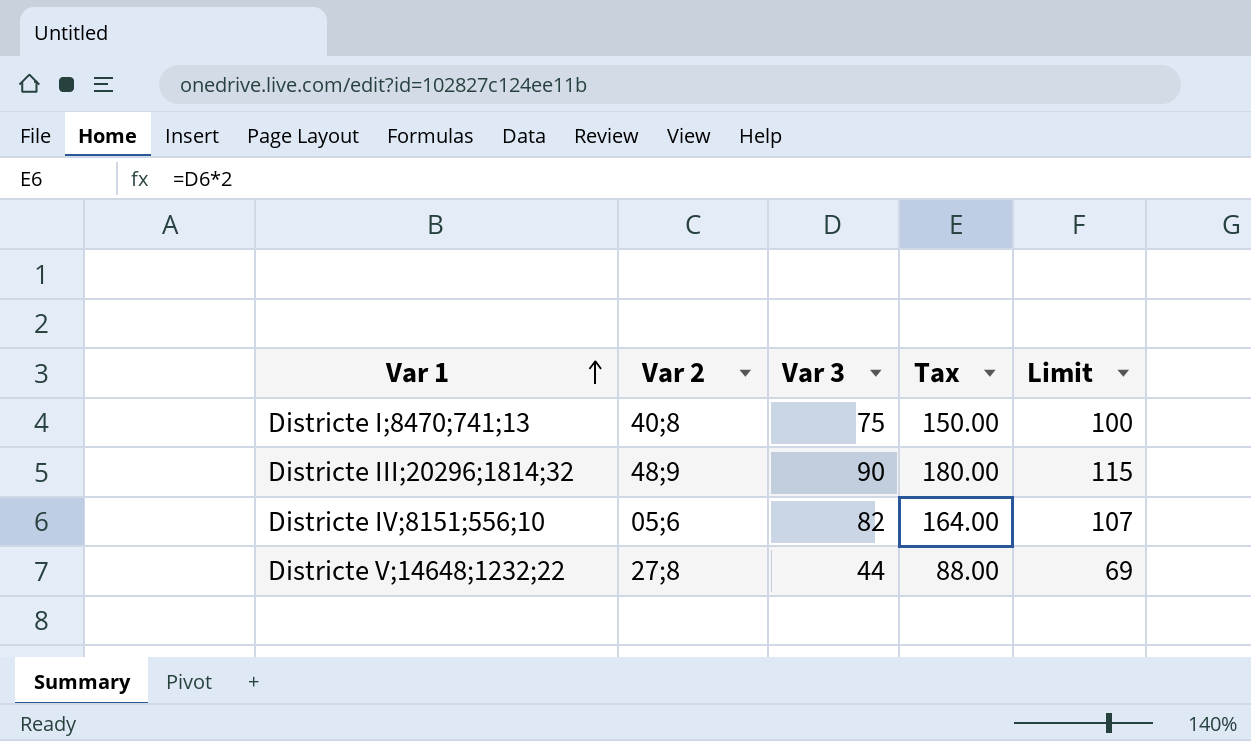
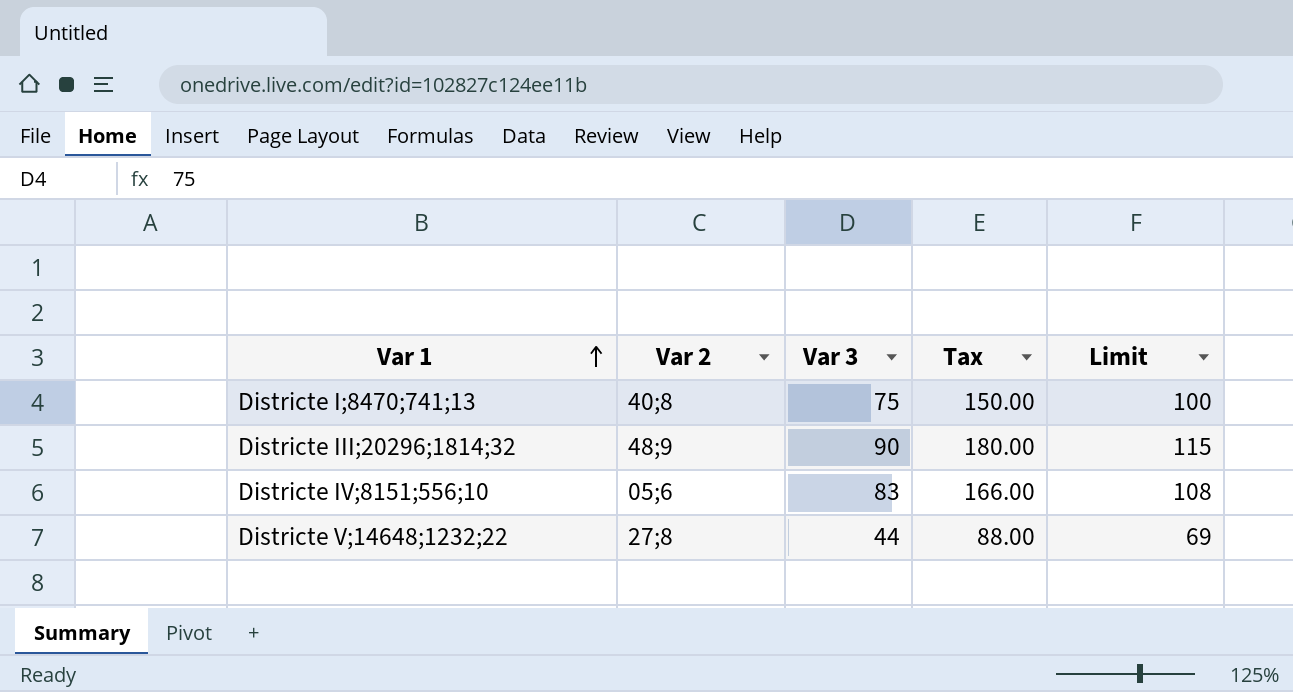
Districte IV;8151;556;10 | Var 3: 82 -> 83
Districte IV;8151;556;10 | Tax: 164.00 -> 166.00
Districte IV;8151;556;10 | Limit: 107 -> 108

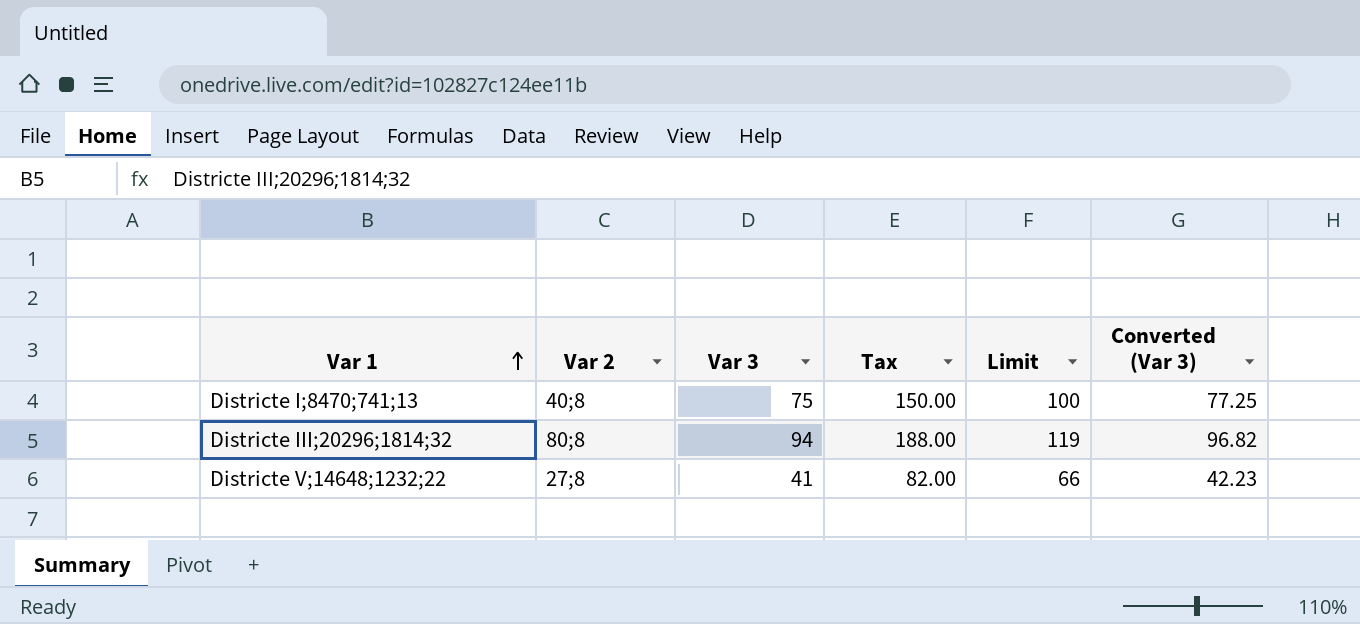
column Converted (Var 3) | formula: none -> [Var 3] * 1.03
row Districte IV;8151;556;10: 05;6 | 83 | 166.00 | 108 -> none
Districte III;20296;1814;32 | Var 2: 48;9 -> 80;8
Districte III;20296;1814;32 | Var 3: 90 -> 94
Districte III;20296;1814;32 | Tax: 180.00 -> 188.00
Districte III;20296;1814;32 | Limit: 115 -> 119
Districte V;14648;1232;22 | Var 3: 44 -> 41
Districte V;14648;1232;22 | Tax: 88.00 -> 82.00
Districte V;14648;1232;22 | Limit: 69 -> 66

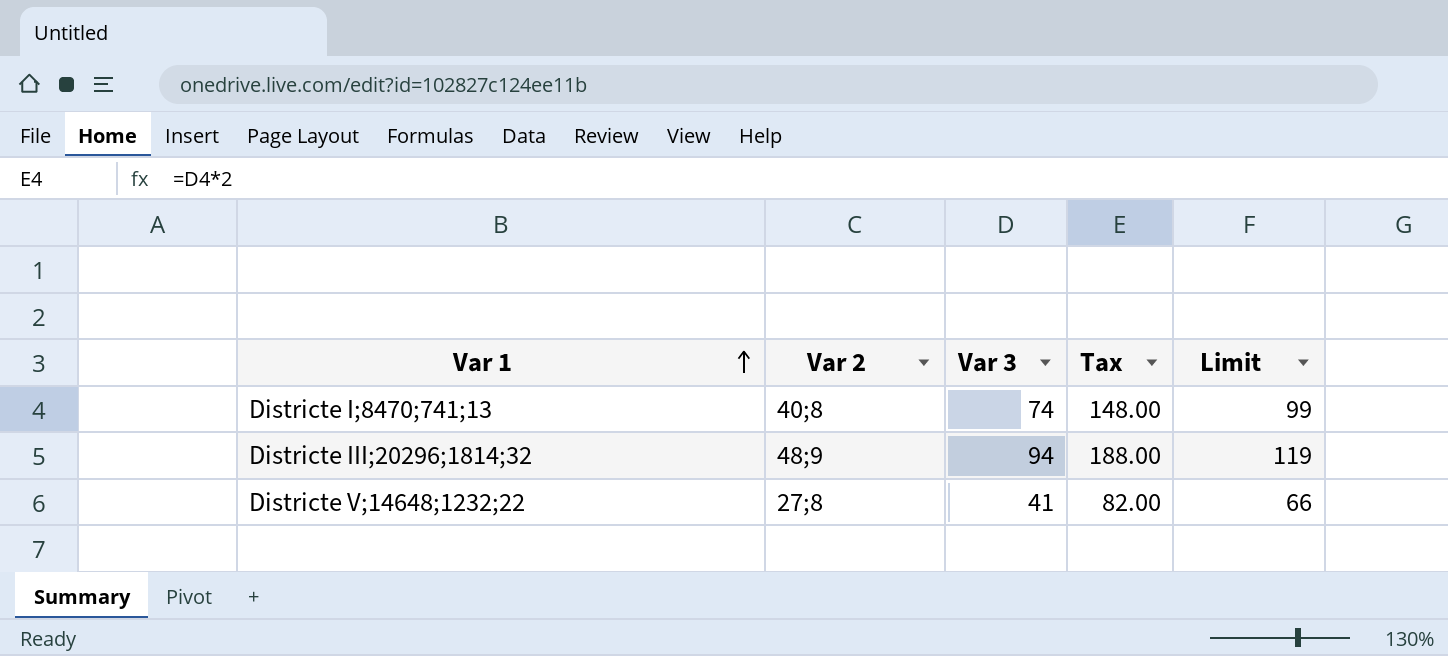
column Converted (Var 3) | formula: [Var 3] * 1.03 -> none
Districte I;8470;741;13 | Var 3: 75 -> 74
Districte I;8470;741;13 | Tax: 150.00 -> 148.00
Districte I;8470;741;13 | Limit: 100 -> 99
Districte III;20296;1814;32 | Var 2: 80;8 -> 48;9

